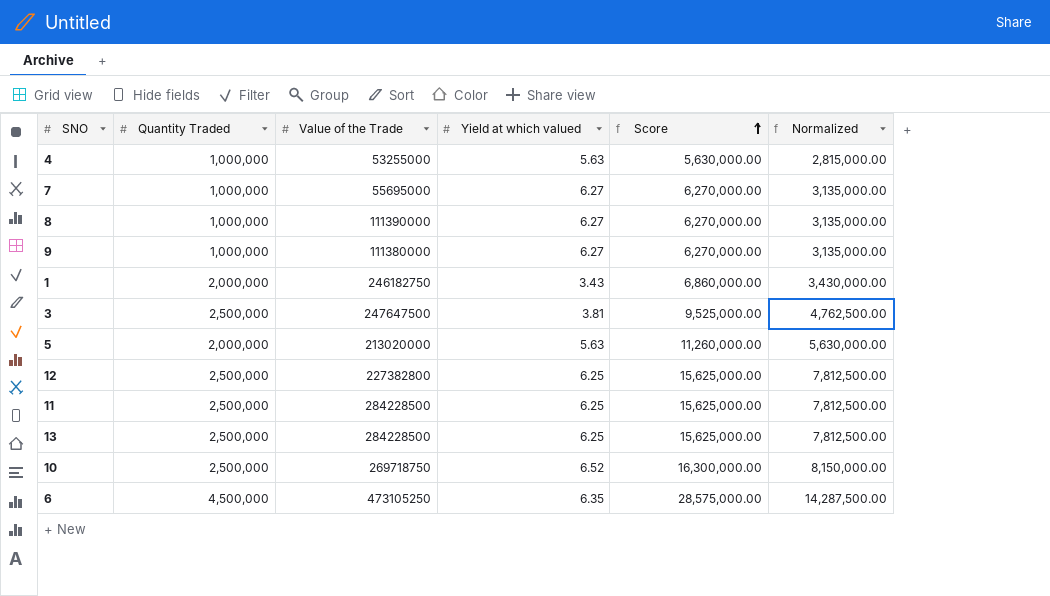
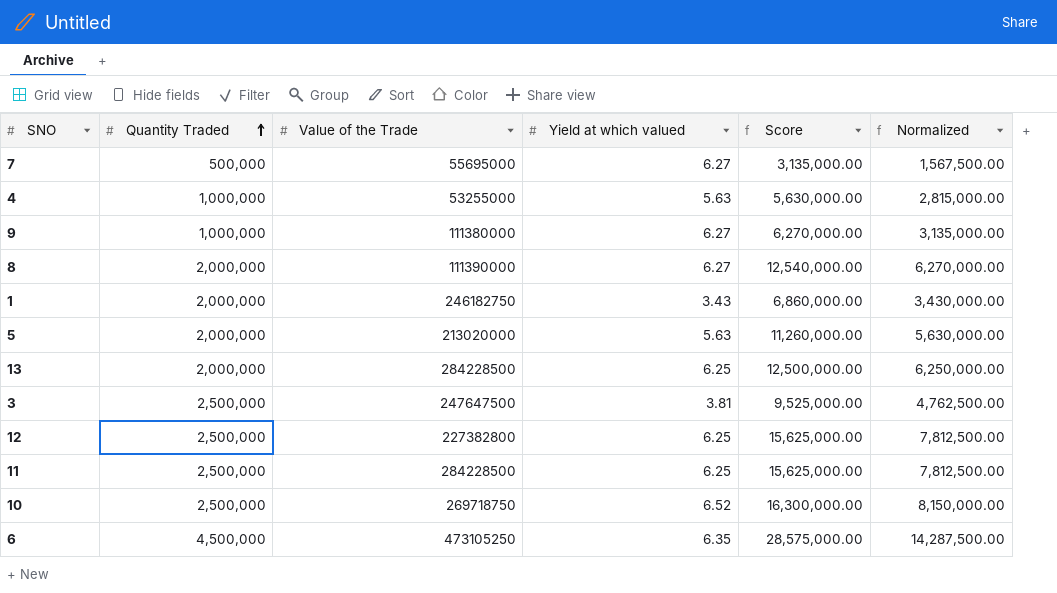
row order: Score ascending -> Quantity Traded ascending
7 | Quantity Traded: 1,000,000 -> 500,000
7 | Score: 6,270,000.00 -> 3,135,000.00
7 | Normalized: 3,135,000.00 -> 1,567,500.00
8 | Quantity Traded: 1,000,000 -> 2,000,000
8 | Score: 6,270,000.00 -> 12,540,000.00
8 | Normalized: 3,135,000.00 -> 6,270,000.00
13 | Quantity Traded: 2,500,000 -> 2,000,000
13 | Score: 15,625,000.00 -> 12,500,000.00
13 | Normalized: 7,812,500.00 -> 6,250,000.00

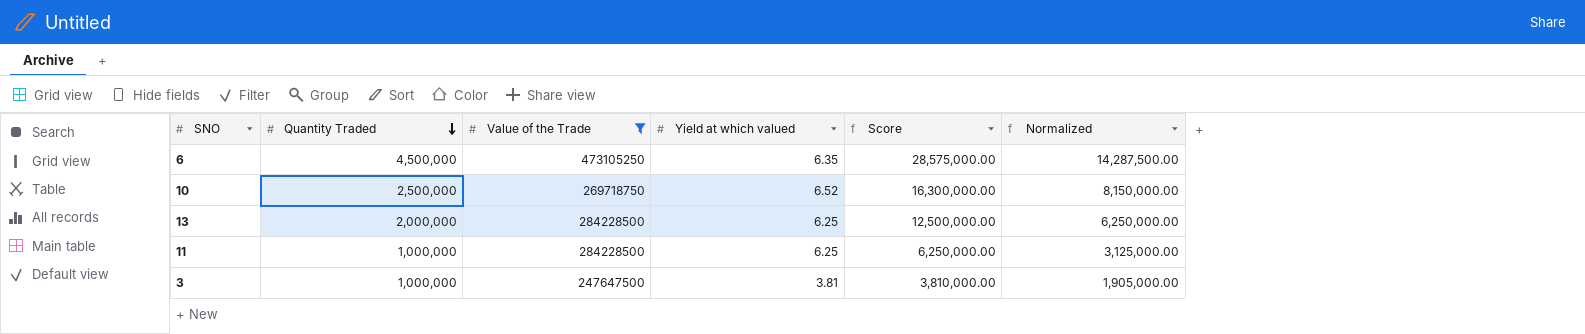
filter: none -> Value of the Trade >= 247647500
row order: Quantity Traded ascending -> Quantity Traded descending
11 | Quantity Traded: 2,500,000 -> 1,000,000
11 | Score: 15,625,000.00 -> 6,250,000.00
11 | Normalized: 7,812,500.00 -> 3,125,000.00
3 | Quantity Traded: 2,500,000 -> 1,000,000
3 | Score: 9,525,000.00 -> 3,810,000.00
3 | Normalized: 4,762,500.00 -> 1,905,000.00

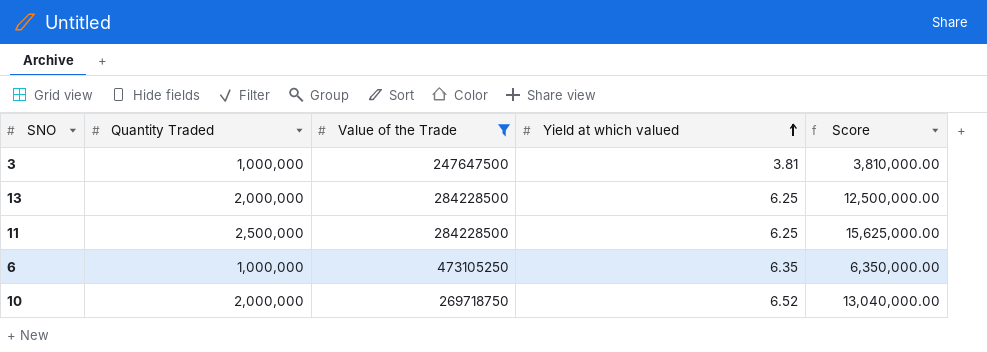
row order: Quantity Traded descending -> Yield at which valued ascending
column Normalized | formula: [Score] * 0.5 -> none
11 | Quantity Traded: 1,000,000 -> 2,500,000
11 | Score: 6,250,000.00 -> 15,625,000.00
6 | Quantity Traded: 4,500,000 -> 1,000,000
6 | Score: 28,575,000.00 -> 6,350,000.00
10 | Quantity Traded: 2,500,000 -> 2,000,000
10 | Score: 16,300,000.00 -> 13,040,000.00

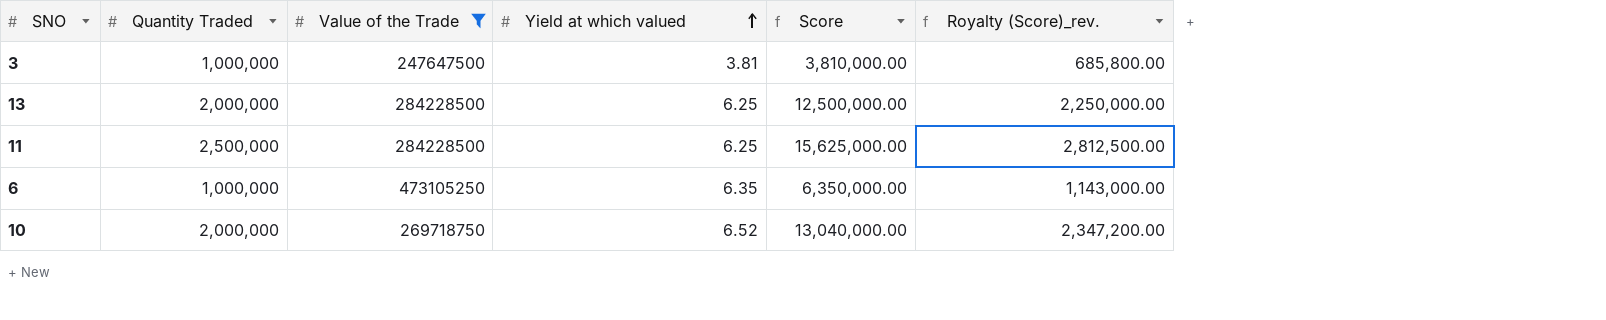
column Royalty (Score)_rev. | formula: none -> [Score] * 0.18

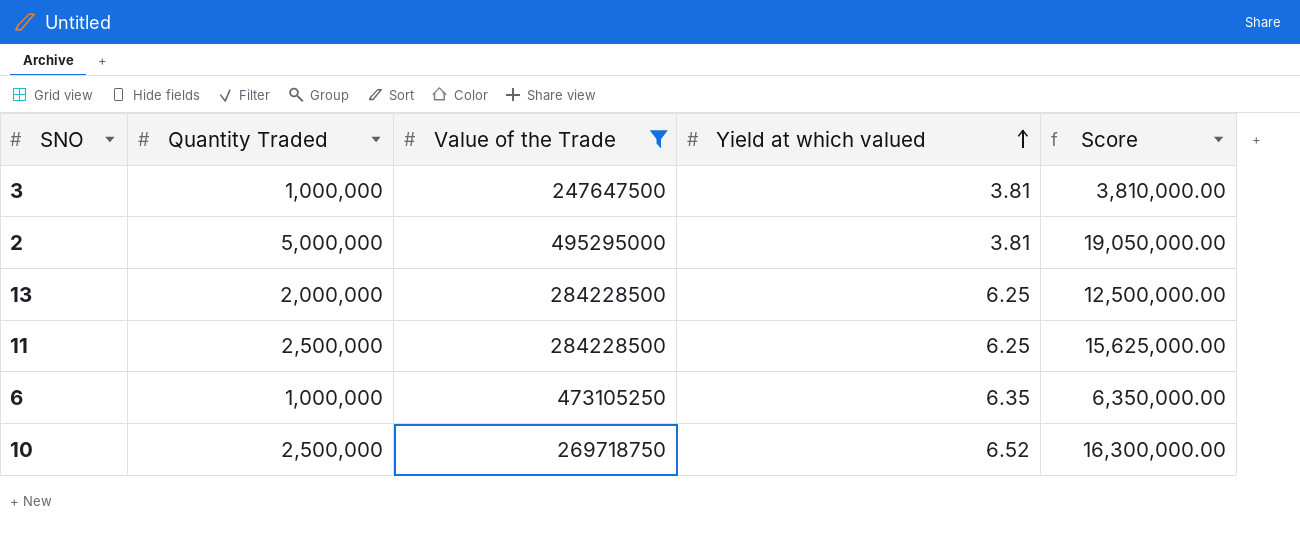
column Royalty (Score)_rev. | formula: [Score] * 0.18 -> none
row 2: none -> 5,000,000 | 495295000 | 3.81 | 19,050,000.00
10 | Quantity Traded: 2,000,000 -> 2,500,000
10 | Score: 13,040,000.00 -> 16,300,000.00

